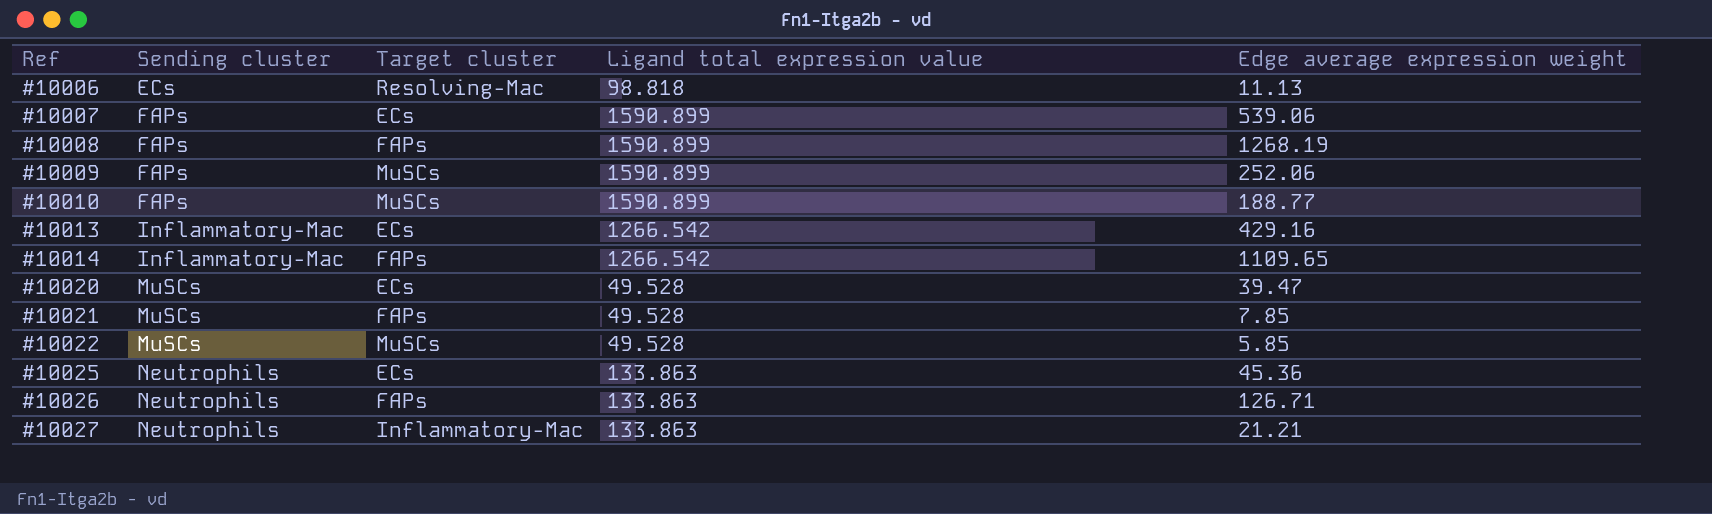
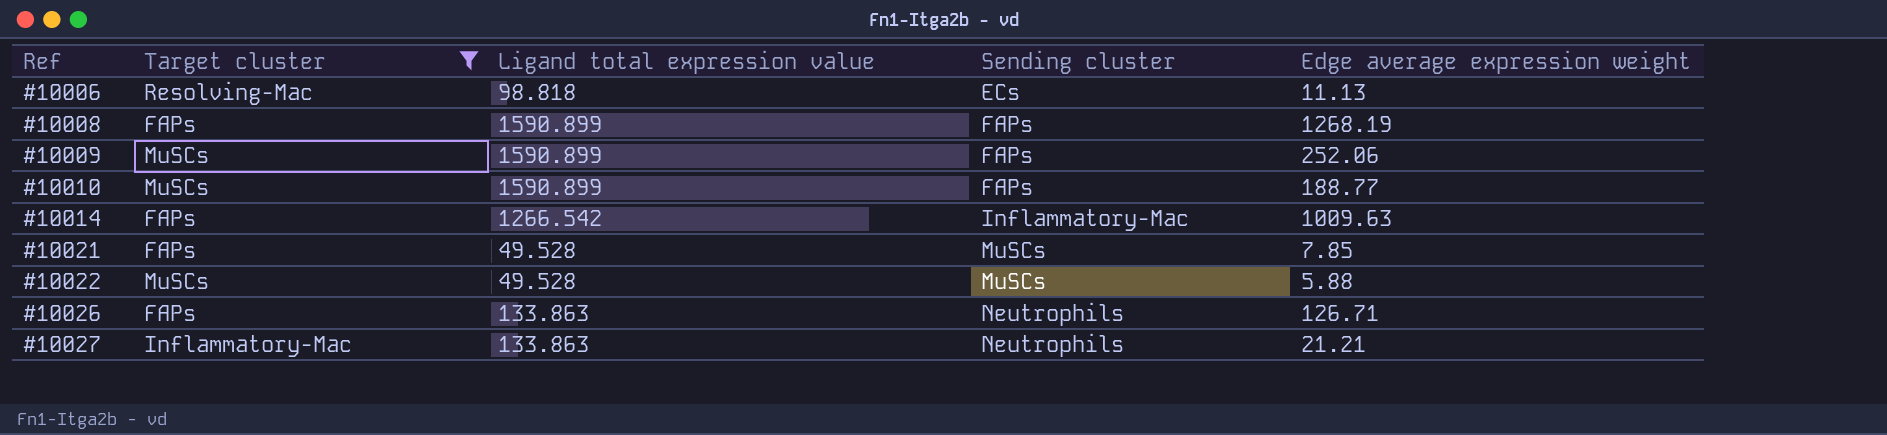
filter: none -> Target cluster != ECs
column Sending cluster | position: 2 -> 4
#10014 | Edge average expression weight: 1109.65 -> 1009.63
#10022 | Edge average expression weight: 5.85 -> 5.88

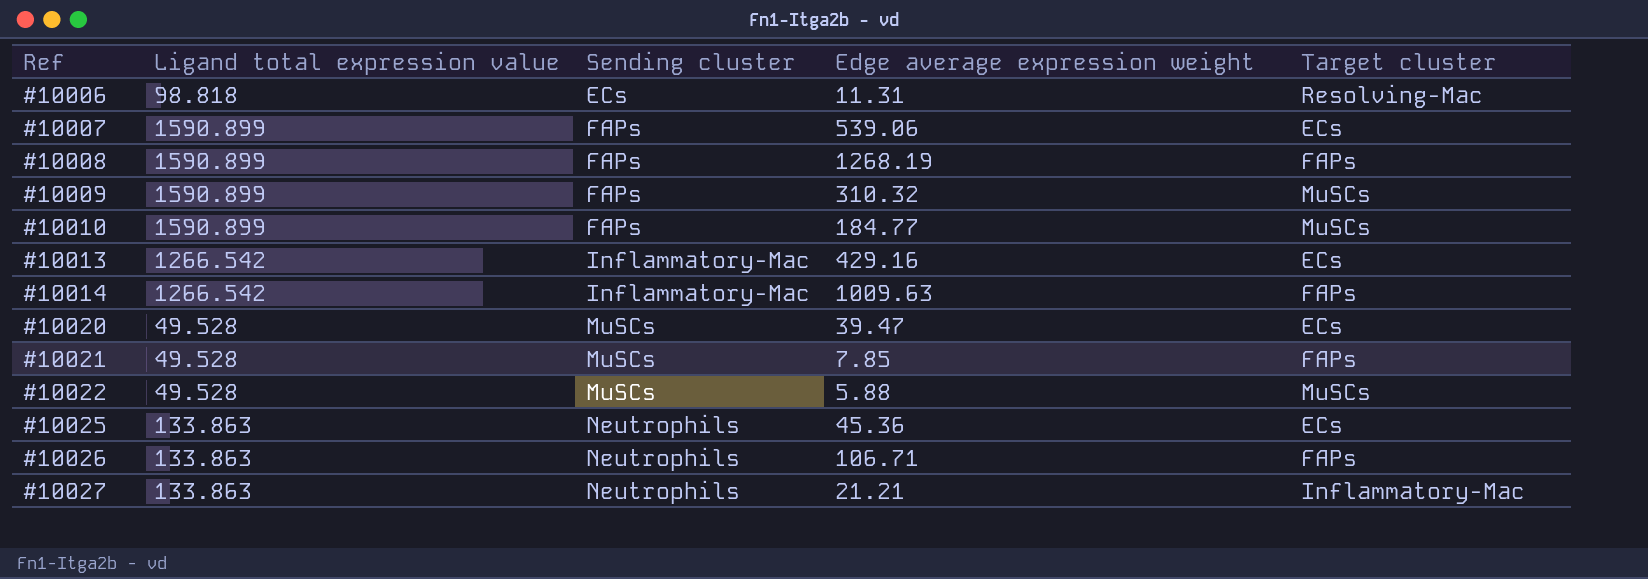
filter: Target cluster != ECs -> none
column Target cluster | position: 2 -> 5
#10006 | Edge average expression weight: 11.13 -> 11.31
#10009 | Edge average expression weight: 252.06 -> 310.32
#10010 | Edge average expression weight: 188.77 -> 184.77
#10026 | Edge average expression weight: 126.71 -> 106.71

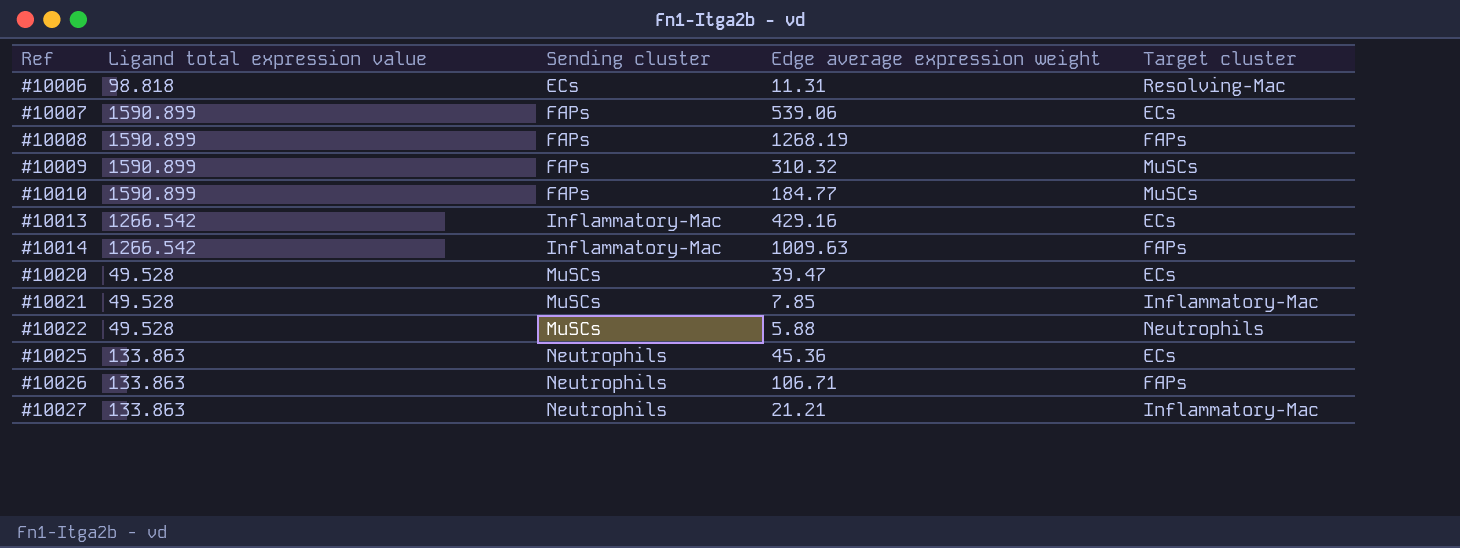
#10021 | Target cluster: FAPs -> Inflammatory-Mac
#10022 | Target cluster: MuSCs -> Neutrophils

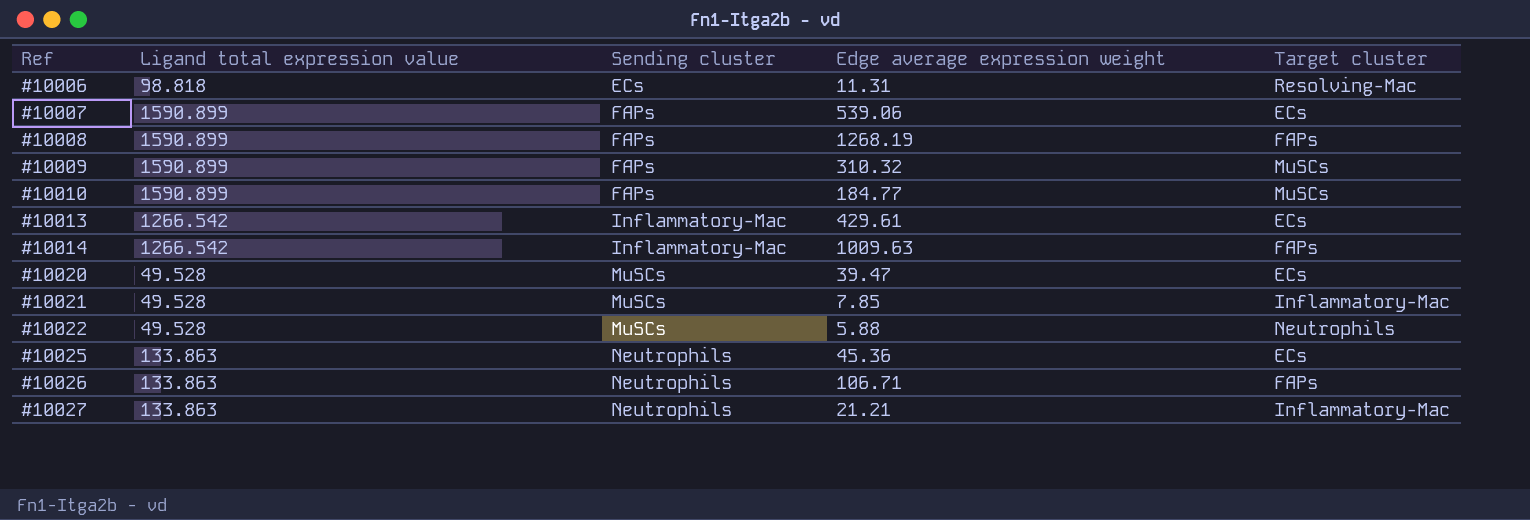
#10013 | Edge average expression weight: 429.16 -> 429.61

